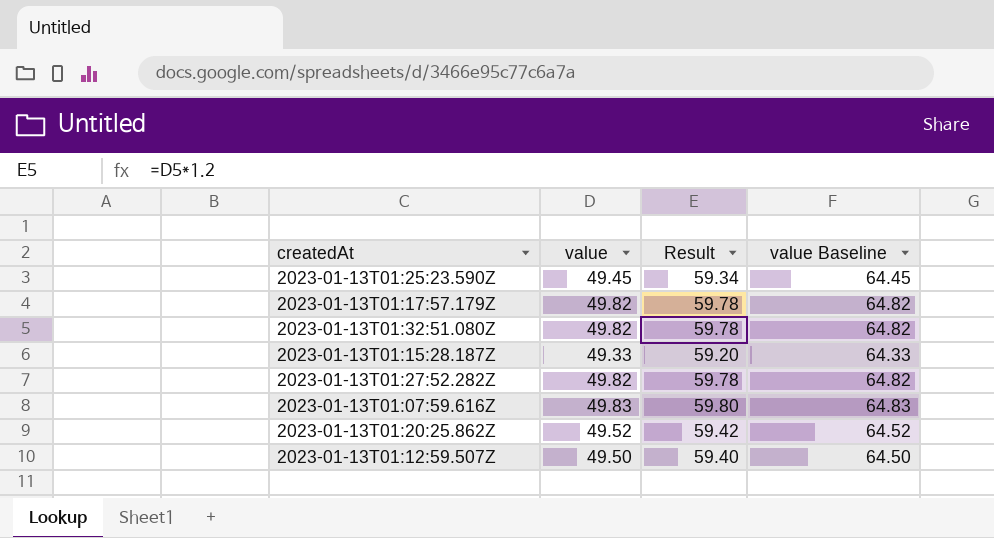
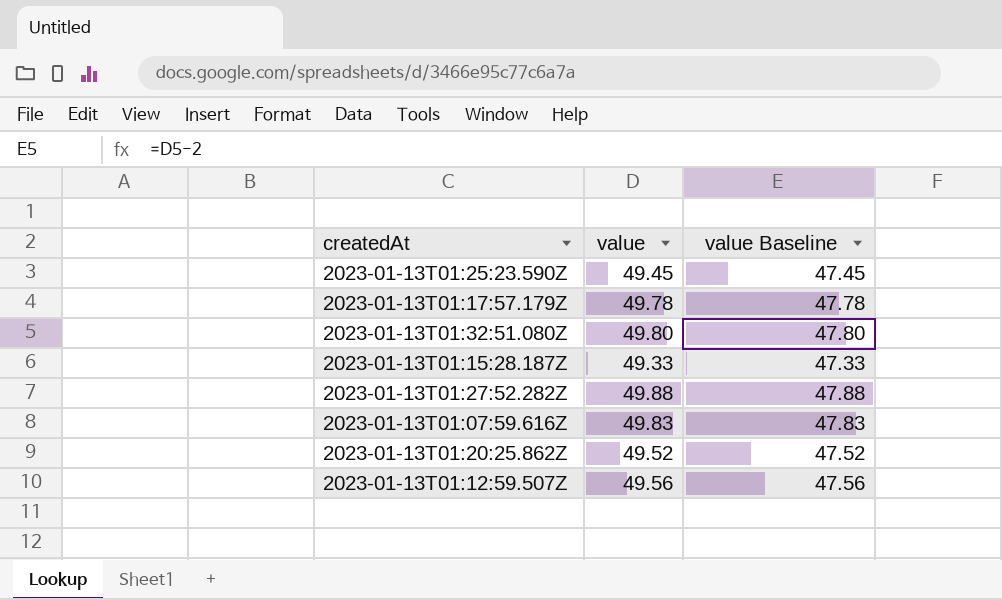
column Result | formula: [value] * 1.2 -> none
column value Baseline | formula: [value] + 15 -> [value] - 2
2023-01-13T01:17:57.179Z | value: 49.82 -> 49.78
2023-01-13T01:32:51.080Z | value: 49.82 -> 49.80
2023-01-13T01:27:52.282Z | value: 49.82 -> 49.88
2023-01-13T01:12:59.507Z | value: 49.50 -> 49.56

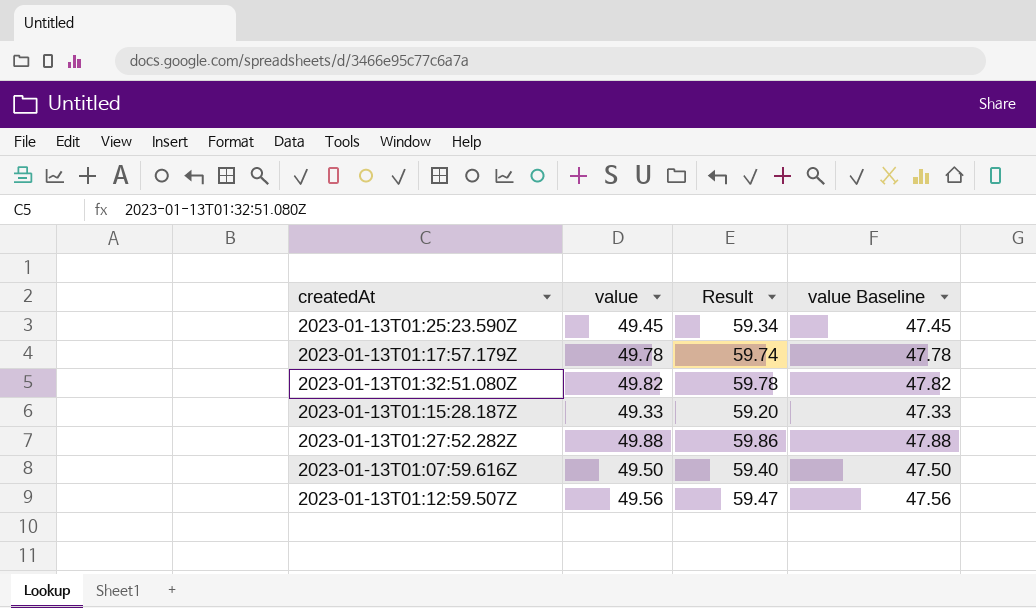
column Result | formula: none -> [value] * 1.2
row 2023-01-13T01:20:25.862Z: 49.52 | 47.52 -> none
2023-01-13T01:32:51.080Z | value: 49.80 -> 49.82
2023-01-13T01:32:51.080Z | value Baseline: 47.80 -> 47.82
2023-01-13T01:07:59.616Z | value: 49.83 -> 49.50
2023-01-13T01:07:59.616Z | value Baseline: 47.83 -> 47.50

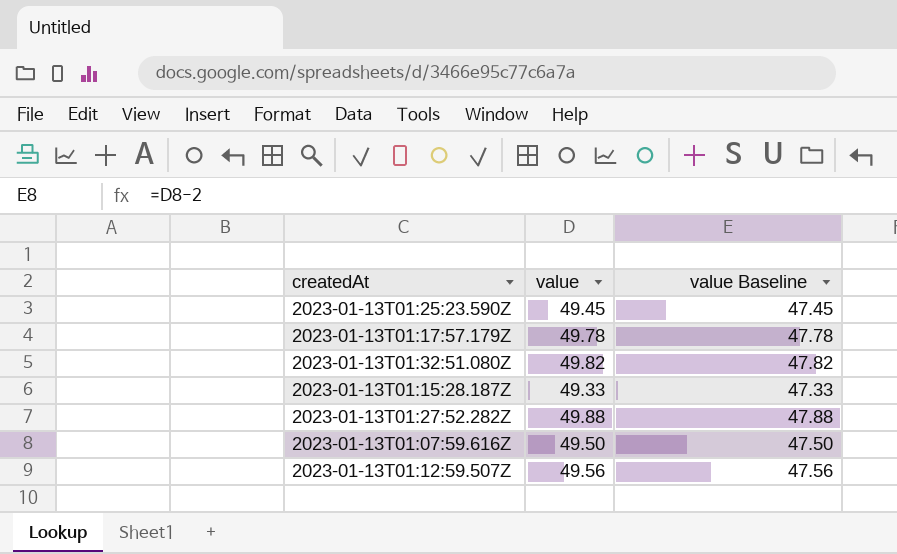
column Result | formula: [value] * 1.2 -> none

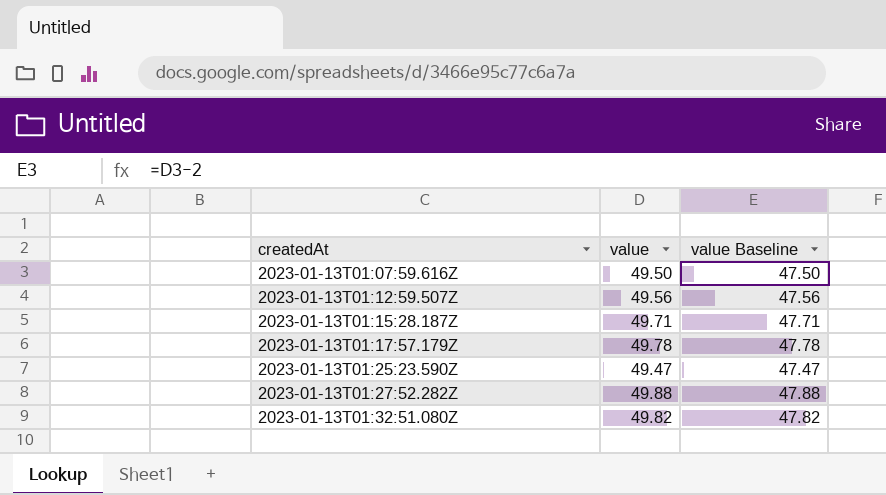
row order: none -> createdAt ascending
2023-01-13T01:15:28.187Z | value: 49.33 -> 49.71
2023-01-13T01:15:28.187Z | value Baseline: 47.33 -> 47.71
2023-01-13T01:25:23.590Z | value: 49.45 -> 49.47
2023-01-13T01:25:23.590Z | value Baseline: 47.45 -> 47.47

